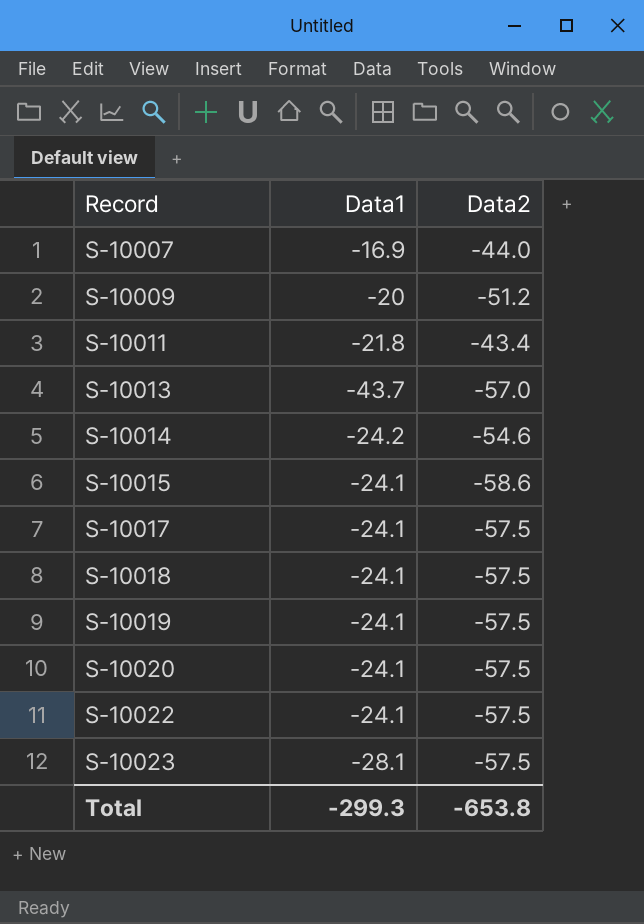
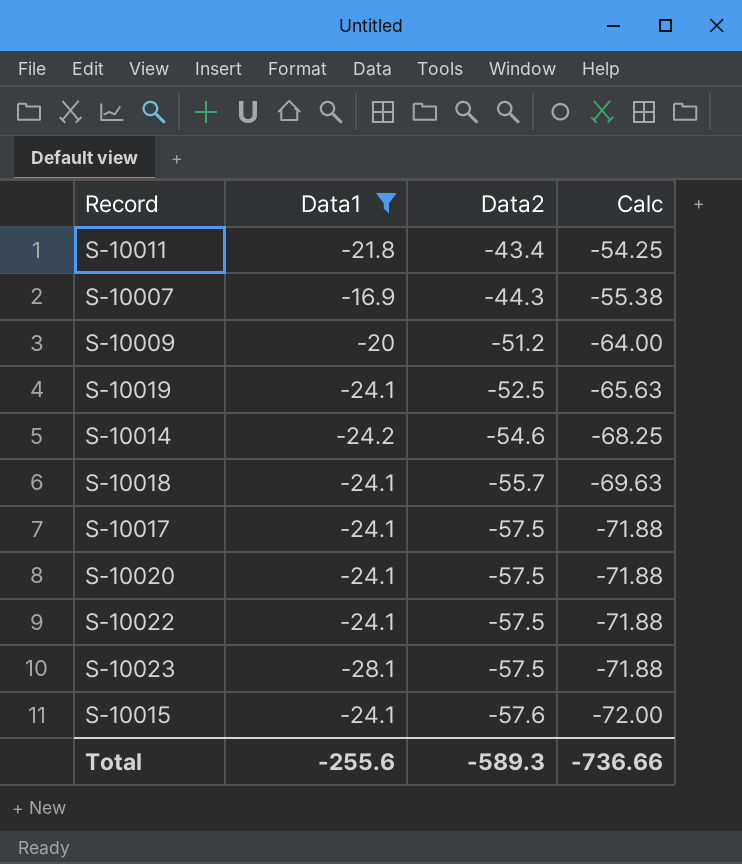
filter: none -> Data1 != -43.7
row order: Record ascending -> Data2 descending
column Calc | formula: none -> [Data2] * 1.25
S-10007 | Data2: -44.0 -> -44.3
S-10019 | Data2: -57.5 -> -52.5
S-10018 | Data2: -57.5 -> -55.7
S-10015 | Data2: -58.6 -> -57.6
Total | Data1: -299.3 -> -255.6
Total | Data2: -653.8 -> -589.3

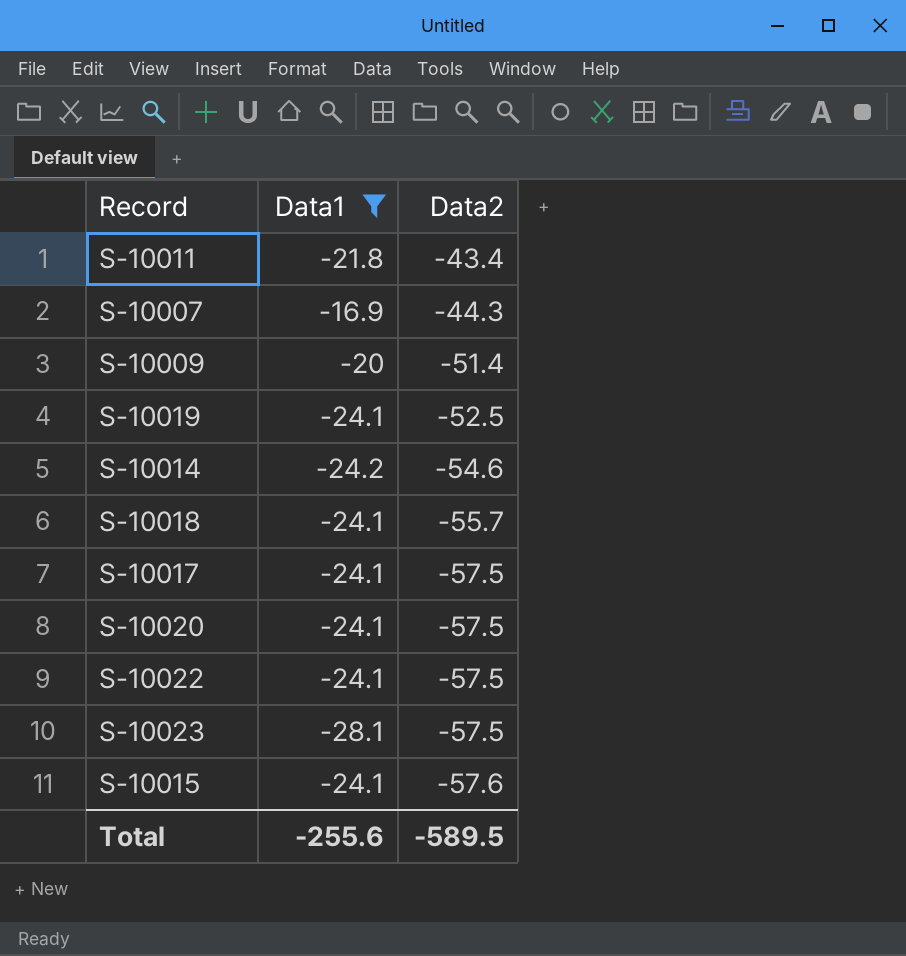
column Calc | formula: [Data2] * 1.25 -> none
S-10009 | Data2: -51.2 -> -51.4
Total | Data2: -589.3 -> -589.5

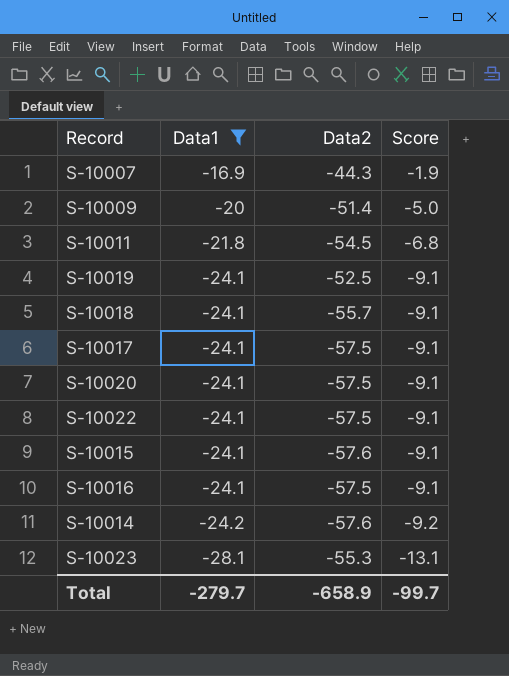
row order: Data2 descending -> Data1 descending
column Score | formula: none -> [Data1] + 15
S-10011 | Data2: -43.4 -> -54.5
row S-10016: none -> -24.1 | -57.5 | -9.1
S-10014 | Data2: -54.6 -> -57.6
S-10023 | Data2: -57.5 -> -55.3
Total | Data1: -255.6 -> -279.7
Total | Data2: -589.5 -> -658.9

